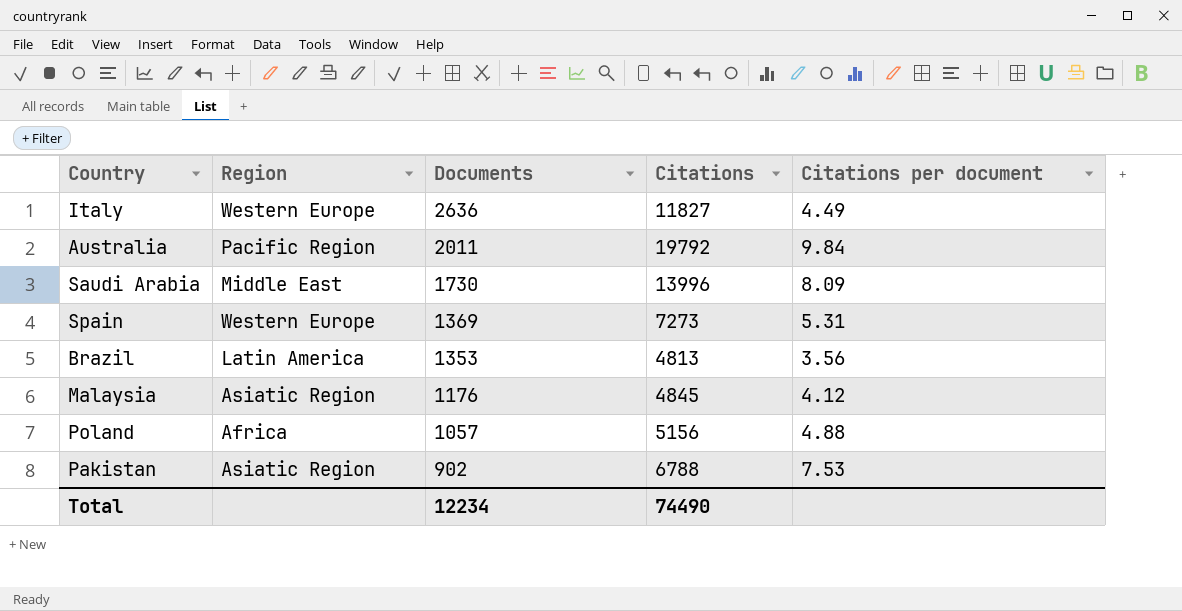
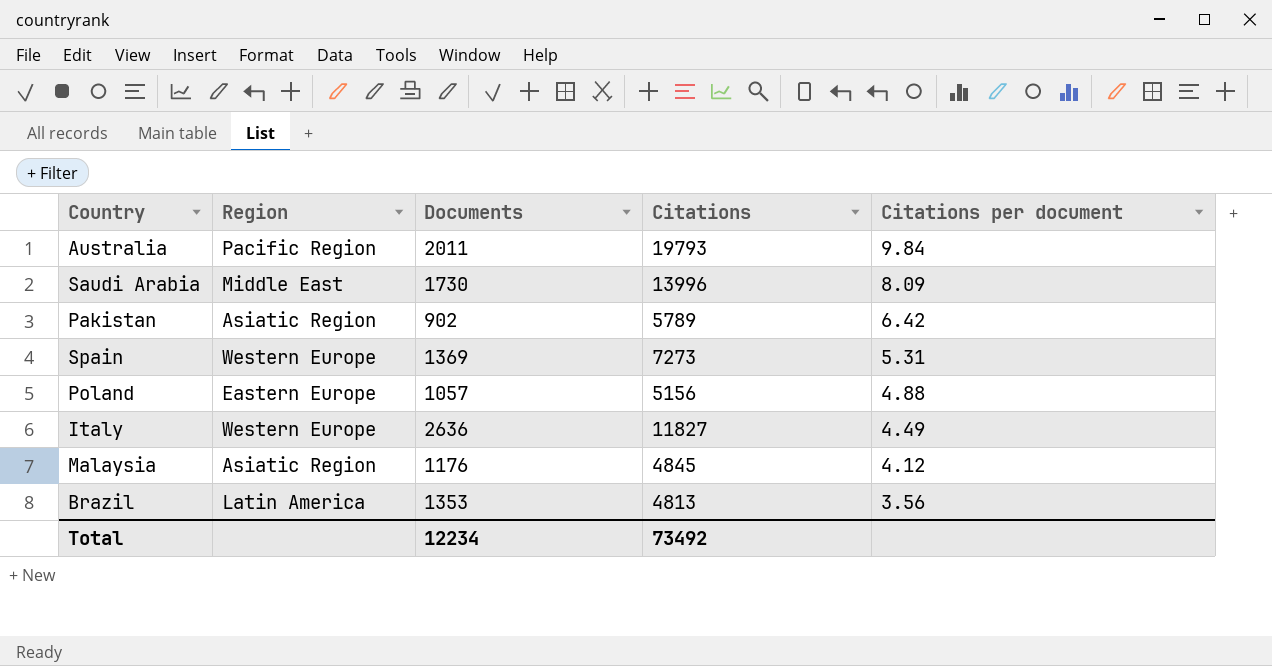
row order: Documents descending -> Citations per document descending
Australia | Citations: 19792 -> 19793
Pakistan | Citations: 6788 -> 5789
Pakistan | Citations per document: 7.53 -> 6.42
Poland | Region: Africa -> Eastern Europe
Total | Citations: 74490 -> 73492

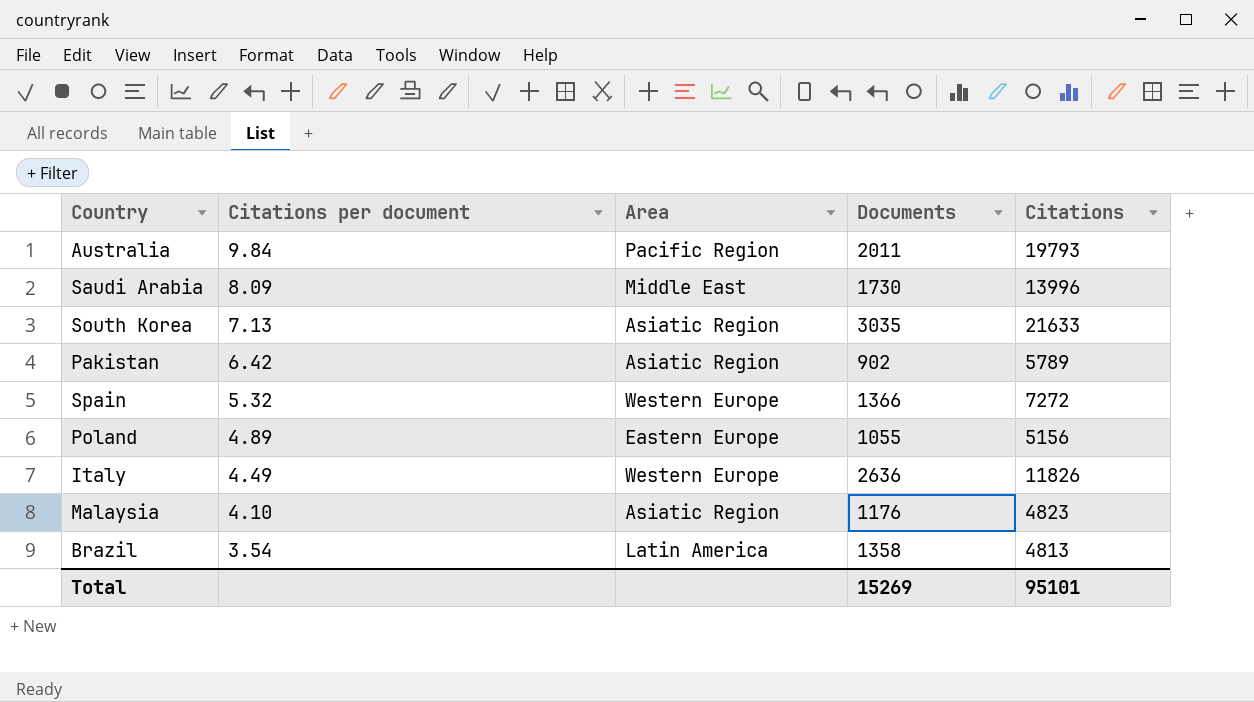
column Citations per document | position: 5 -> 2
column name: Region -> Area
row South Korea: none -> 7.13 | Asiatic Region | 3035 | 21633
Spain | Citations per document: 5.31 -> 5.32
Spain | Documents: 1369 -> 1366
Spain | Citations: 7273 -> 7272
Poland | Citations per document: 4.88 -> 4.89
Poland | Documents: 1057 -> 1055
Italy | Citations: 11827 -> 11826
Malaysia | Citations per document: 4.12 -> 4.10
Malaysia | Citations: 4845 -> 4823
Brazil | Citations per document: 3.56 -> 3.54
Brazil | Documents: 1353 -> 1358
Total | Documents: 12234 -> 15269
Total | Citations: 73492 -> 95101

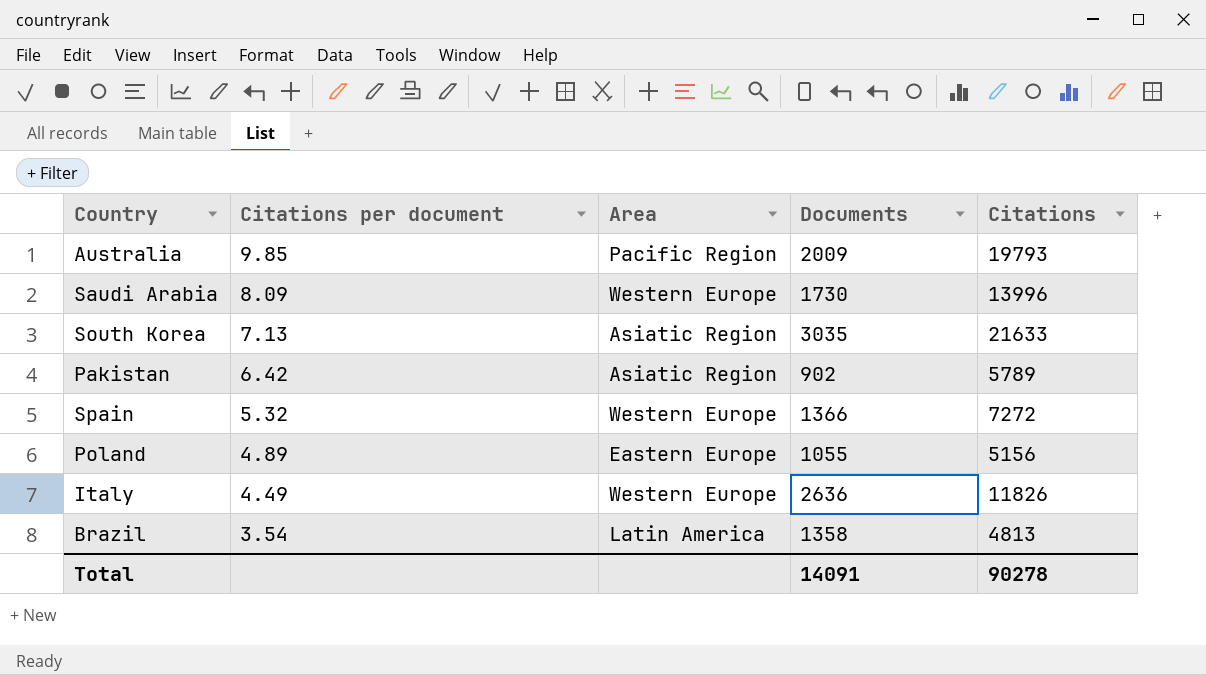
row Malaysia: 4.10 | Asiatic Region | 1176 | 4823 -> none
Australia | Citations per document: 9.84 -> 9.85
Australia | Documents: 2011 -> 2009
Saudi Arabia | Area: Middle East -> Western Europe
Total | Documents: 15269 -> 14091
Total | Citations: 95101 -> 90278

